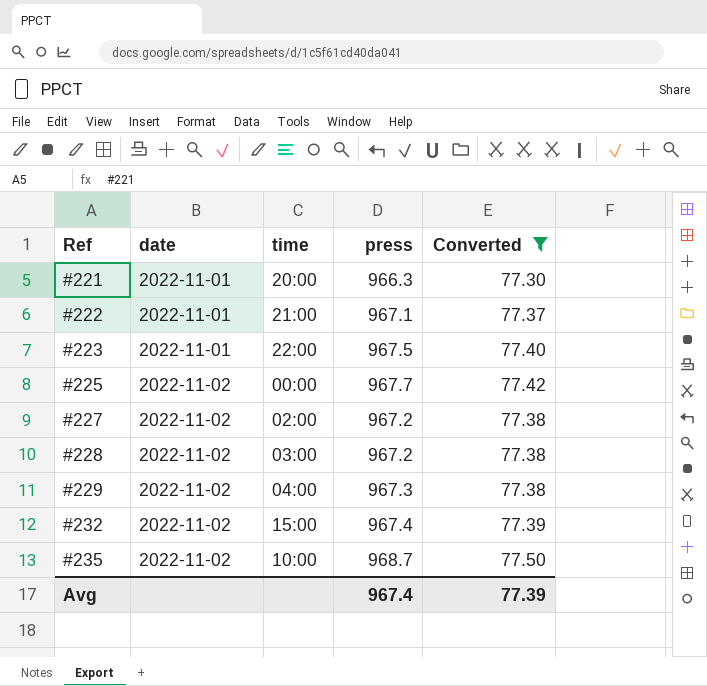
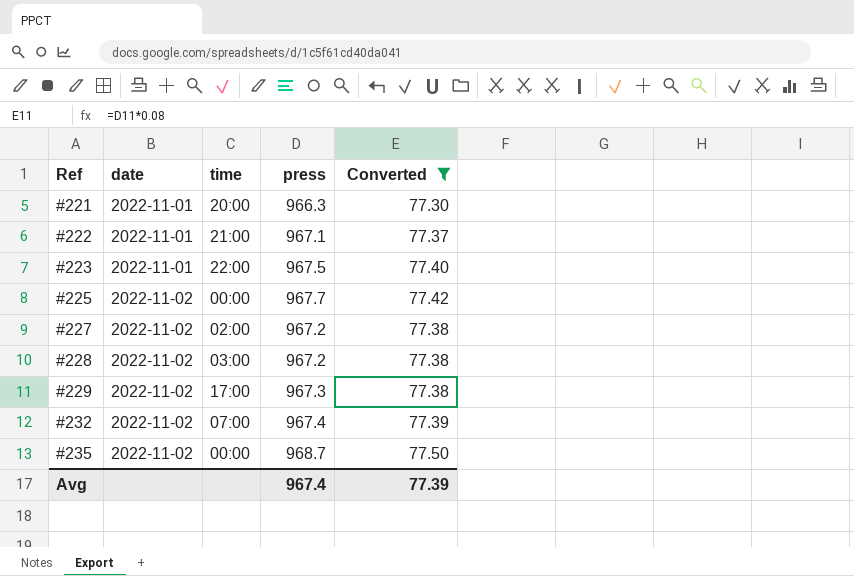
#229 | time: 04:00 -> 17:00
#232 | time: 15:00 -> 07:00
#235 | time: 10:00 -> 00:00

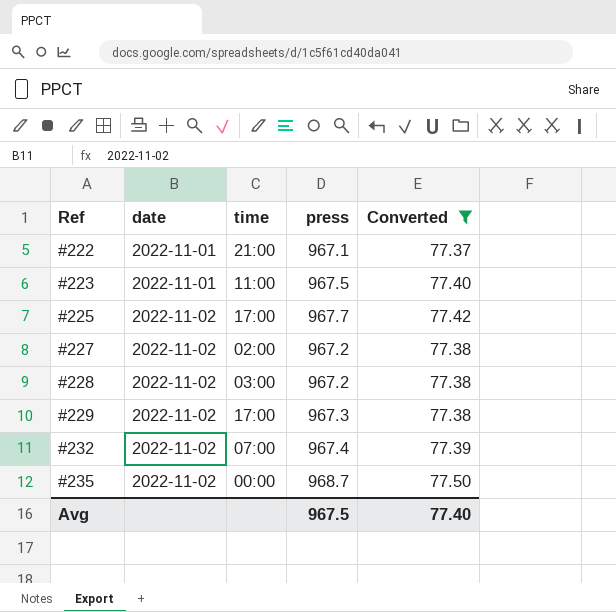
row #221: 2022-11-01 | 20:00 | 966.3 | 77.30 -> none
#223 | time: 22:00 -> 11:00
#225 | time: 00:00 -> 17:00
Avg | press: 967.4 -> 967.5
Avg | Converted: 77.39 -> 77.40

